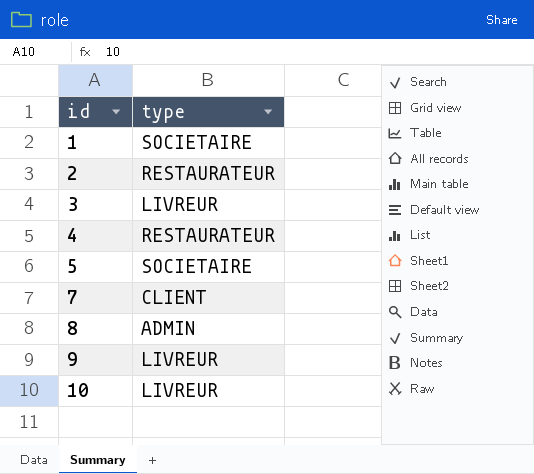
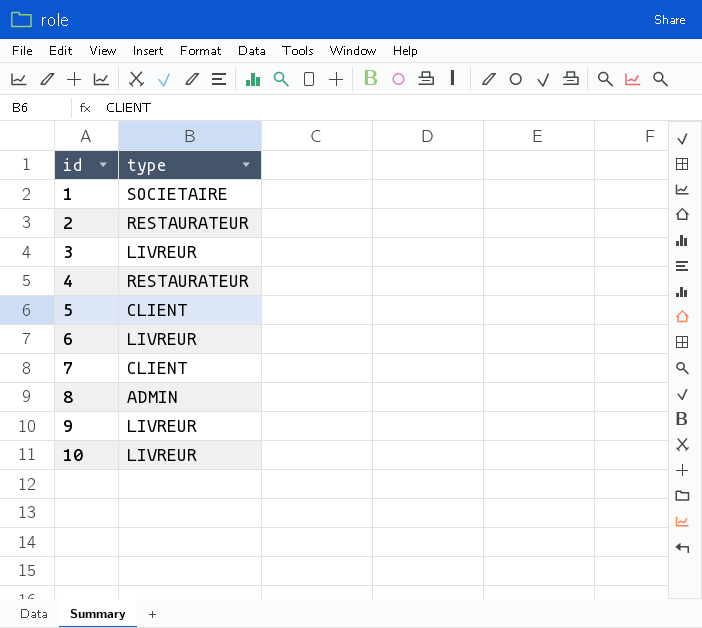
5 | type: SOCIETAIRE -> CLIENT
row 6: none -> LIVREUR

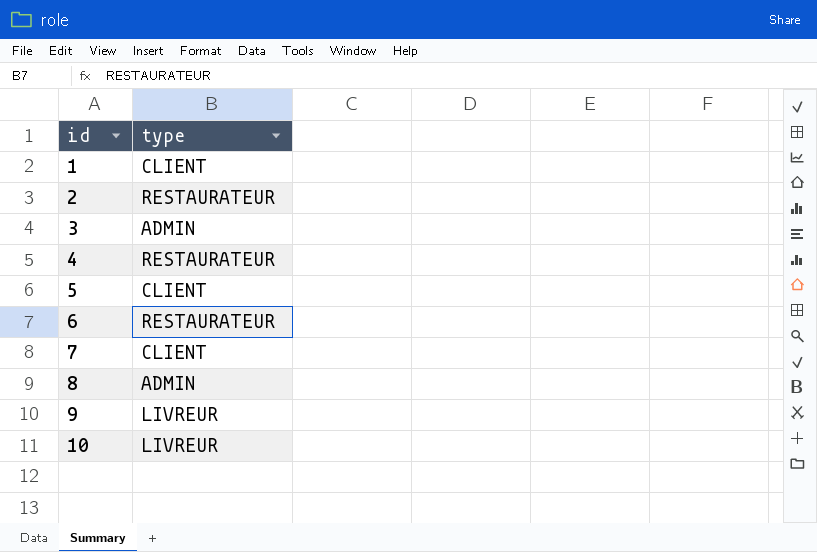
1 | type: SOCIETAIRE -> CLIENT
3 | type: LIVREUR -> ADMIN
6 | type: LIVREUR -> RESTAURATEUR

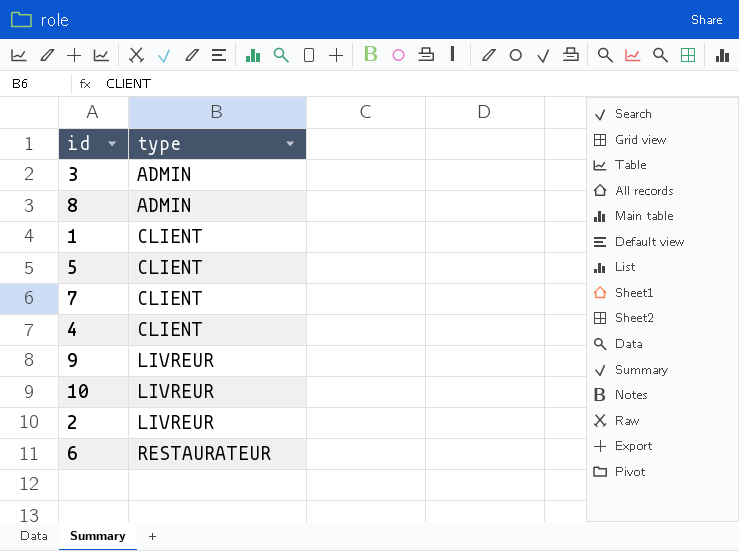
row order: id ascending -> type ascending
4 | type: RESTAURATEUR -> CLIENT
2 | type: RESTAURATEUR -> LIVREUR

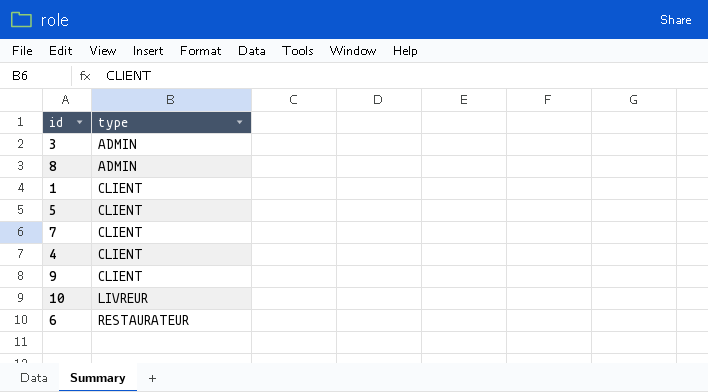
row 2: LIVREUR -> none
9 | type: LIVREUR -> CLIENT

